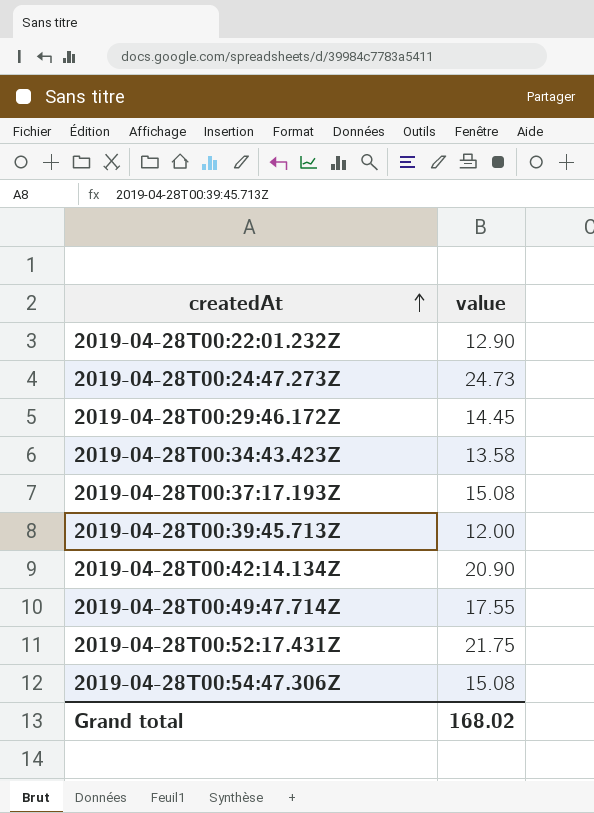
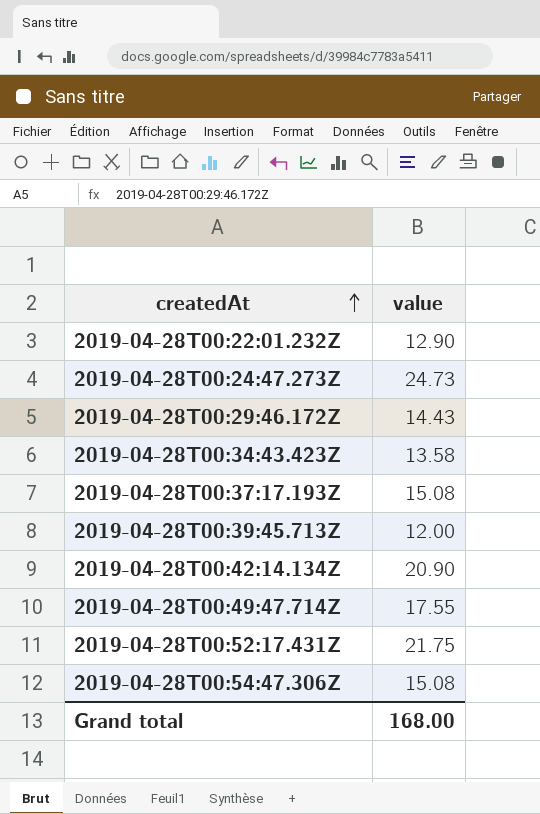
2019-04-28T00:29:46.172Z | value: 14.45 -> 14.43
Grand total | value: 168.02 -> 168.00

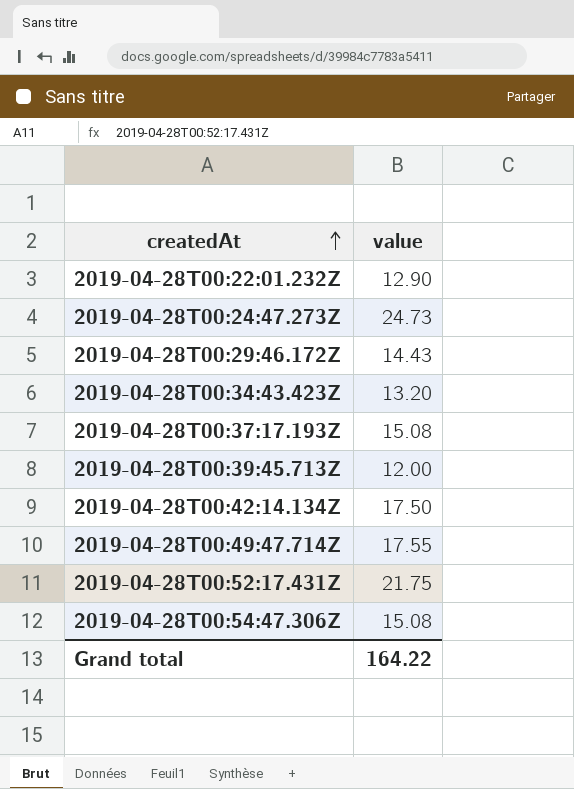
2019-04-28T00:34:43.423Z | value: 13.58 -> 13.20
2019-04-28T00:42:14.134Z | value: 20.90 -> 17.50
Grand total | value: 168.00 -> 164.22

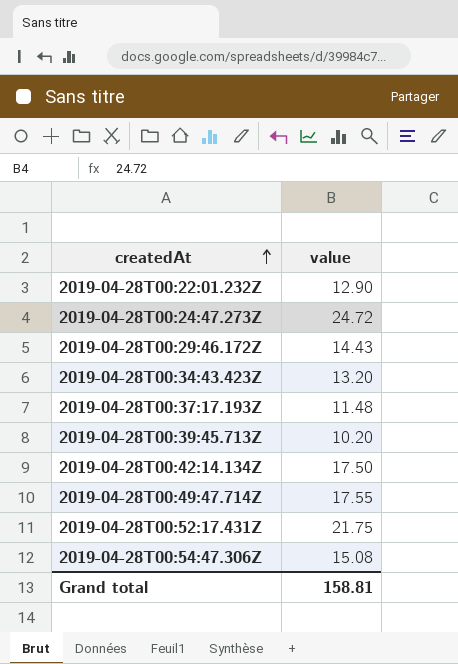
2019-04-28T00:24:47.273Z | value: 24.73 -> 24.72
2019-04-28T00:37:17.193Z | value: 15.08 -> 11.48
2019-04-28T00:39:45.713Z | value: 12.00 -> 10.20
Grand total | value: 164.22 -> 158.81

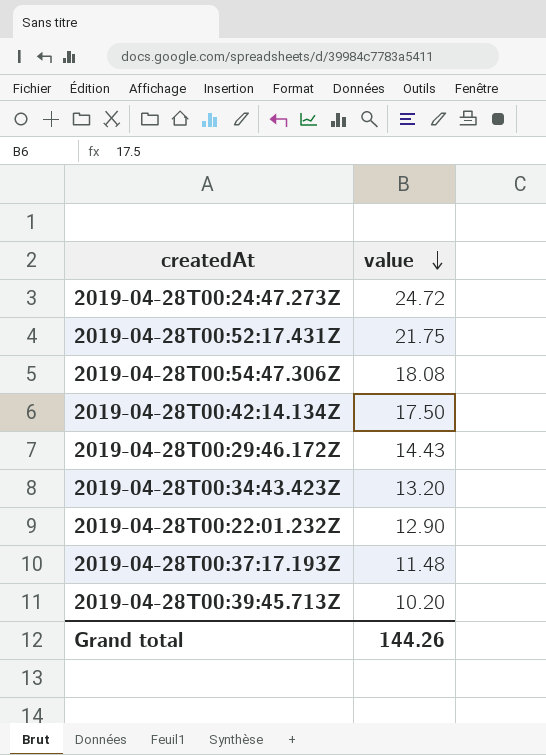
row order: createdAt ascending -> value descending
row 2019-04-28T00:49:47.714Z: 17.55 -> none
2019-04-28T00:54:47.306Z | value: 15.08 -> 18.08
Grand total | value: 158.81 -> 144.26

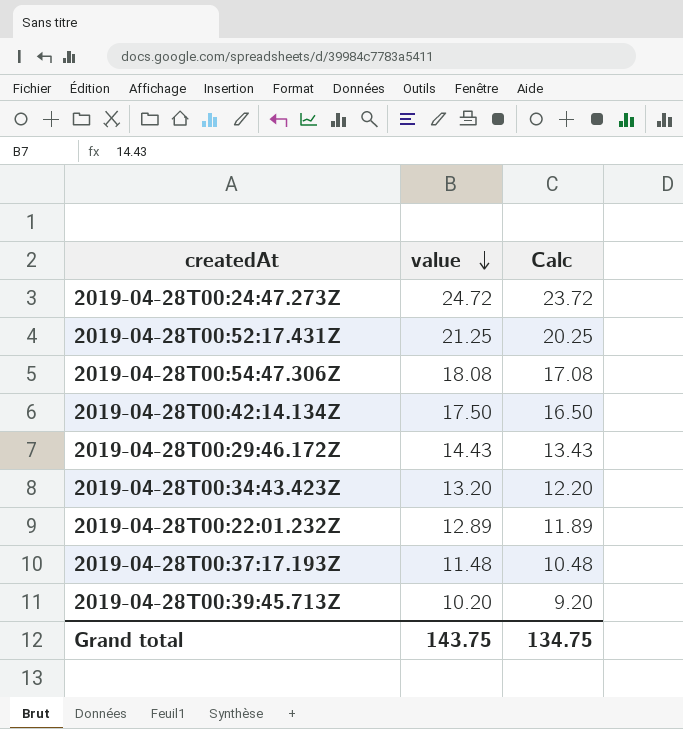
column Calc | formula: none -> [value] - 1
2019-04-28T00:52:17.431Z | value: 21.75 -> 21.25
2019-04-28T00:22:01.232Z | value: 12.90 -> 12.89
Grand total | value: 144.26 -> 143.75

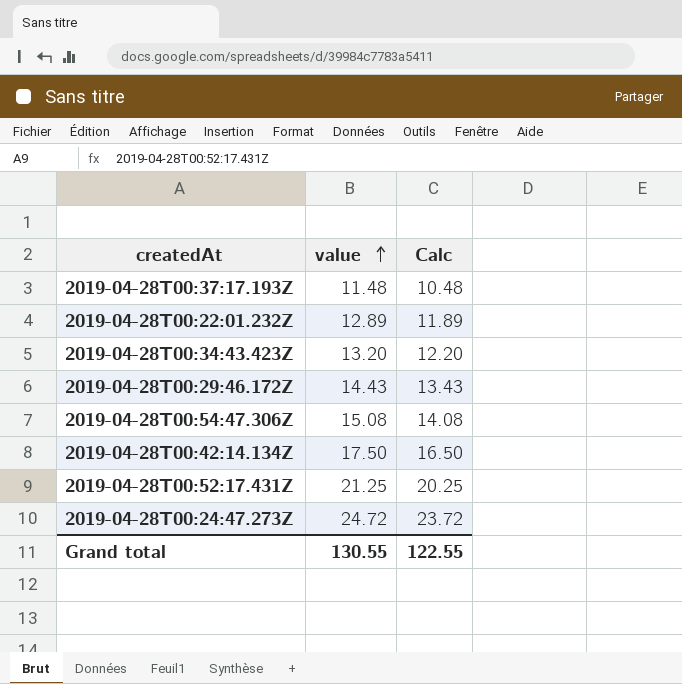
row order: value descending -> value ascending
row 2019-04-28T00:39:45.713Z: 10.20 | 9.20 -> none
2019-04-28T00:54:47.306Z | value: 18.08 -> 15.08
2019-04-28T00:54:47.306Z | Calc: 17.08 -> 14.08
Grand total | value: 143.75 -> 130.55
Grand total | Calc: 134.75 -> 122.55

